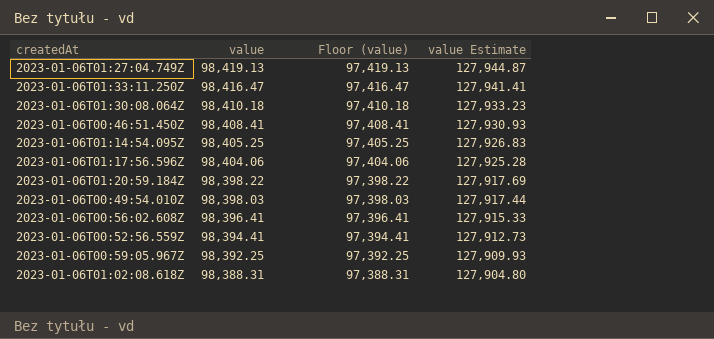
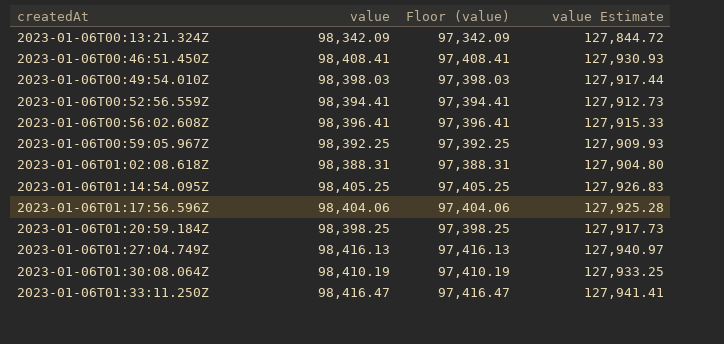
row order: value descending -> createdAt ascending
row 2023-01-06T00:13:21.324Z: none -> 98,342.09 | 97,342.09 | 127,844.72
2023-01-06T01:20:59.184Z | value: 98,398.22 -> 98,398.25
2023-01-06T01:20:59.184Z | Floor (value): 97,398.22 -> 97,398.25
2023-01-06T01:20:59.184Z | value Estimate: 127,917.69 -> 127,917.73
2023-01-06T01:27:04.749Z | value: 98,419.13 -> 98,416.13
2023-01-06T01:27:04.749Z | Floor (value): 97,419.13 -> 97,416.13
2023-01-06T01:27:04.749Z | value Estimate: 127,944.87 -> 127,940.97
2023-01-06T01:30:08.064Z | value: 98,410.18 -> 98,410.19
2023-01-06T01:30:08.064Z | Floor (value): 97,410.18 -> 97,410.19
2023-01-06T01:30:08.064Z | value Estimate: 127,933.23 -> 127,933.25

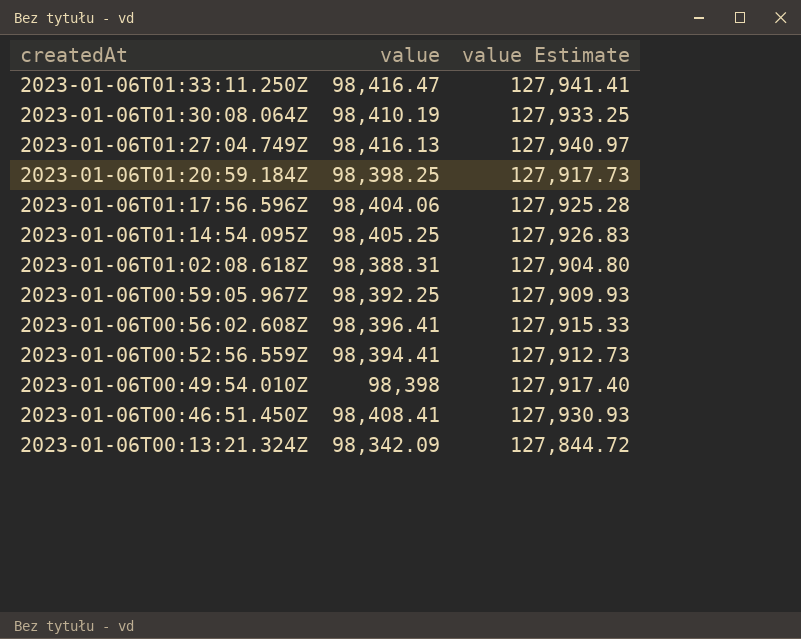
row order: createdAt ascending -> createdAt descending
column Floor (value) | formula: [value] - 1000 -> none
2023-01-06T00:49:54.010Z | value: 98,398.03 -> 98,398
2023-01-06T00:49:54.010Z | value Estimate: 127,917.44 -> 127,917.40

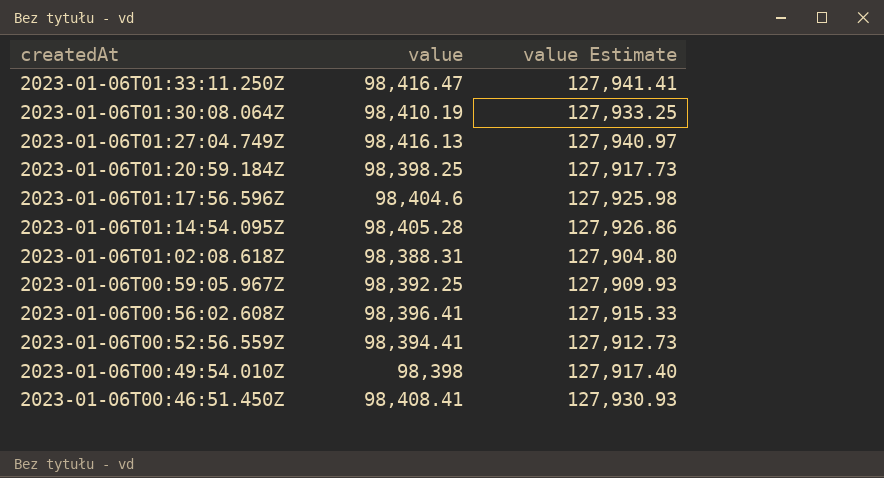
row 2023-01-06T00:13:21.324Z: 98,342.09 | 127,844.72 -> none
2023-01-06T01:17:56.596Z | value: 98,404.06 -> 98,404.6
2023-01-06T01:17:56.596Z | value Estimate: 127,925.28 -> 127,925.98
2023-01-06T01:14:54.095Z | value: 98,405.25 -> 98,405.28
2023-01-06T01:14:54.095Z | value Estimate: 127,926.83 -> 127,926.86

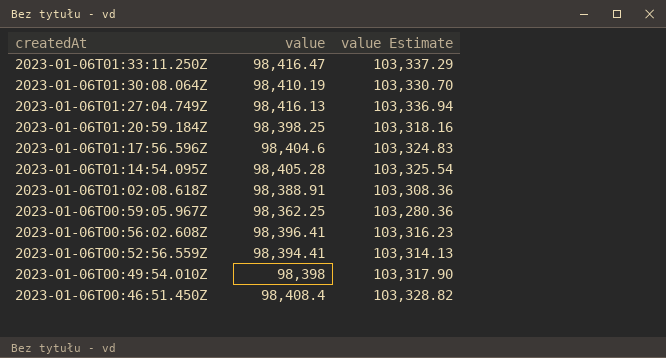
column value Estimate | formula: [value] * 1.3 -> [value] * 1.05
2023-01-06T01:02:08.618Z | value: 98,388.31 -> 98,388.91
2023-01-06T00:59:05.967Z | value: 98,392.25 -> 98,362.25
2023-01-06T00:46:51.450Z | value: 98,408.41 -> 98,408.4

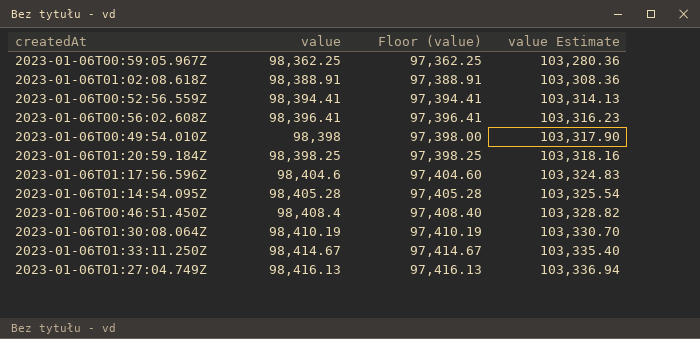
row order: createdAt descending -> value ascending
column Floor (value) | formula: none -> [value] - 1000
2023-01-06T01:33:11.250Z | value: 98,416.47 -> 98,414.67
2023-01-06T01:33:11.250Z | value Estimate: 103,337.29 -> 103,335.40

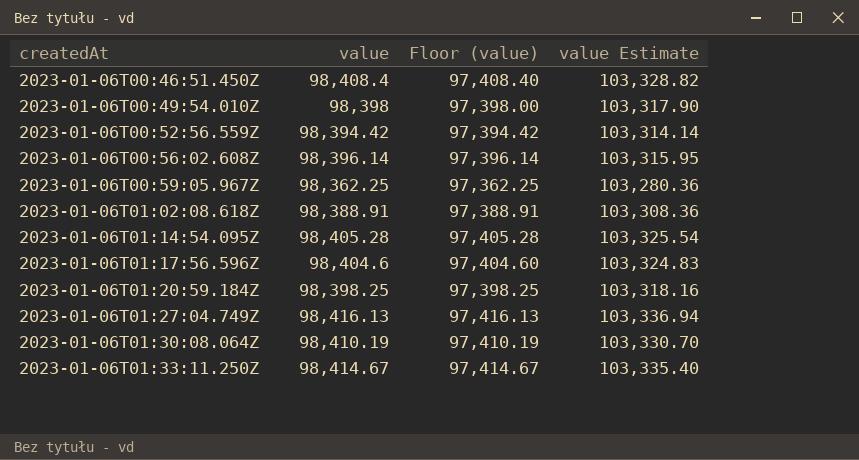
row order: value ascending -> createdAt ascending
2023-01-06T00:52:56.559Z | value: 98,394.41 -> 98,394.42
2023-01-06T00:52:56.559Z | Floor (value): 97,394.41 -> 97,394.42
2023-01-06T00:52:56.559Z | value Estimate: 103,314.13 -> 103,314.14
2023-01-06T00:56:02.608Z | value: 98,396.41 -> 98,396.14
2023-01-06T00:56:02.608Z | Floor (value): 97,396.41 -> 97,396.14
2023-01-06T00:56:02.608Z | value Estimate: 103,316.23 -> 103,315.95

